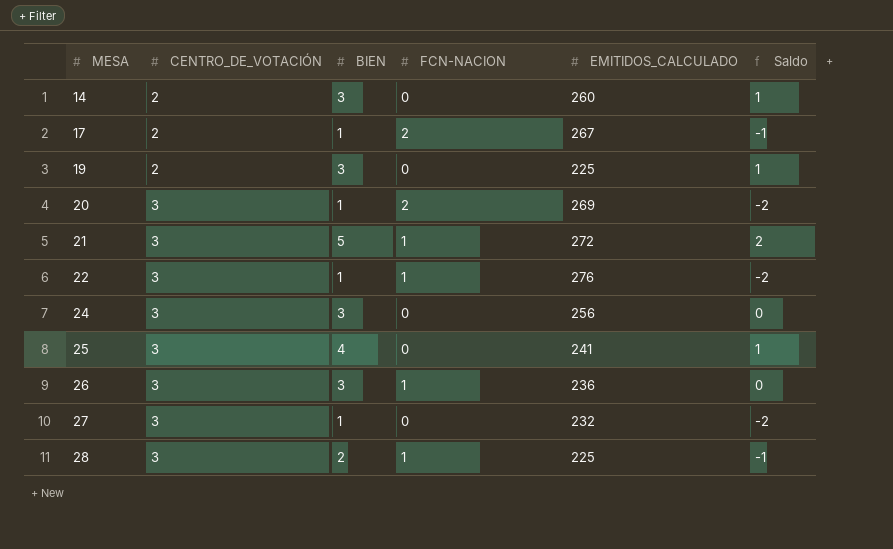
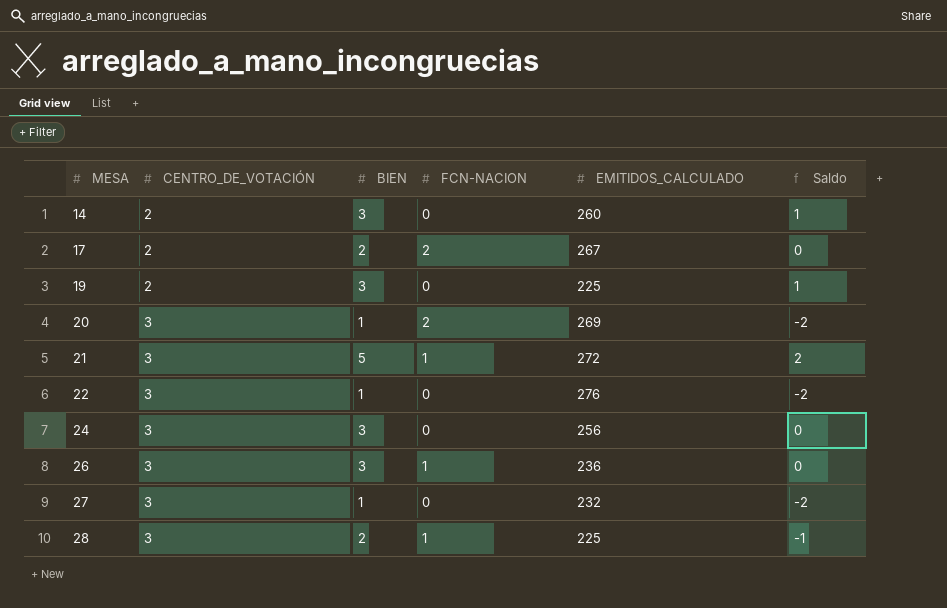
row 25: 3 | 4 | 0 | 241 | 1 -> none
17 | BIEN: 1 -> 2
17 | Saldo: -1 -> 0
22 | FCN-NACION: 1 -> 0

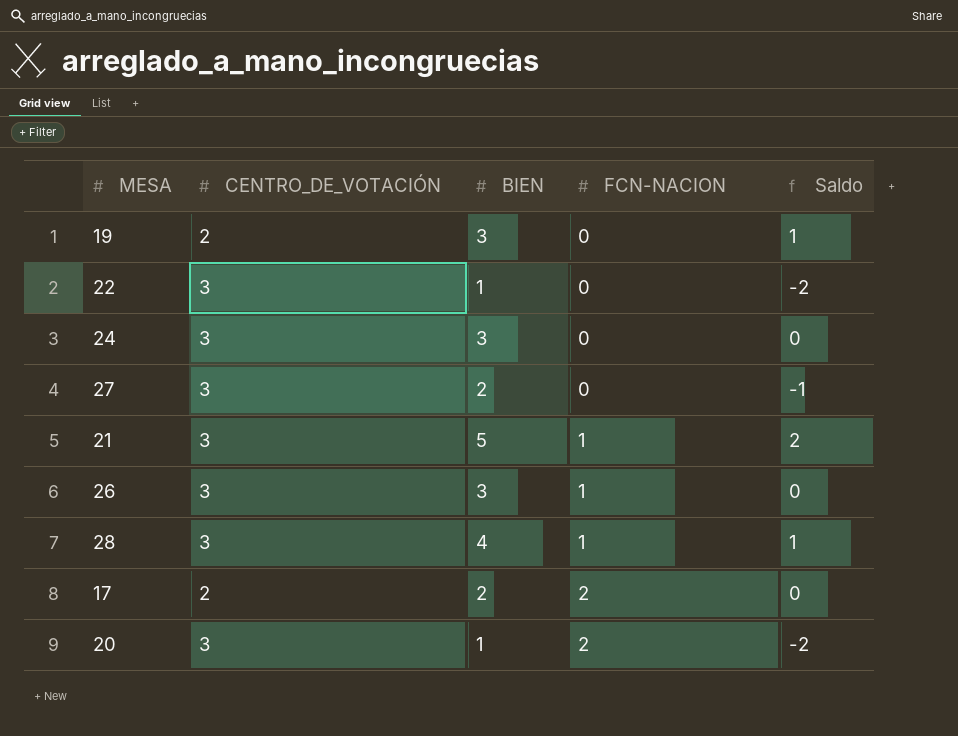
row order: MESA ascending -> FCN-NACION ascending
column EMITIDOS_CALCULADO | position: 5 -> none
row 14: 2 | 3 | 0 | 260 | 1 -> none
27 | BIEN: 1 -> 2
27 | Saldo: -2 -> -1
28 | BIEN: 2 -> 4
28 | Saldo: -1 -> 1

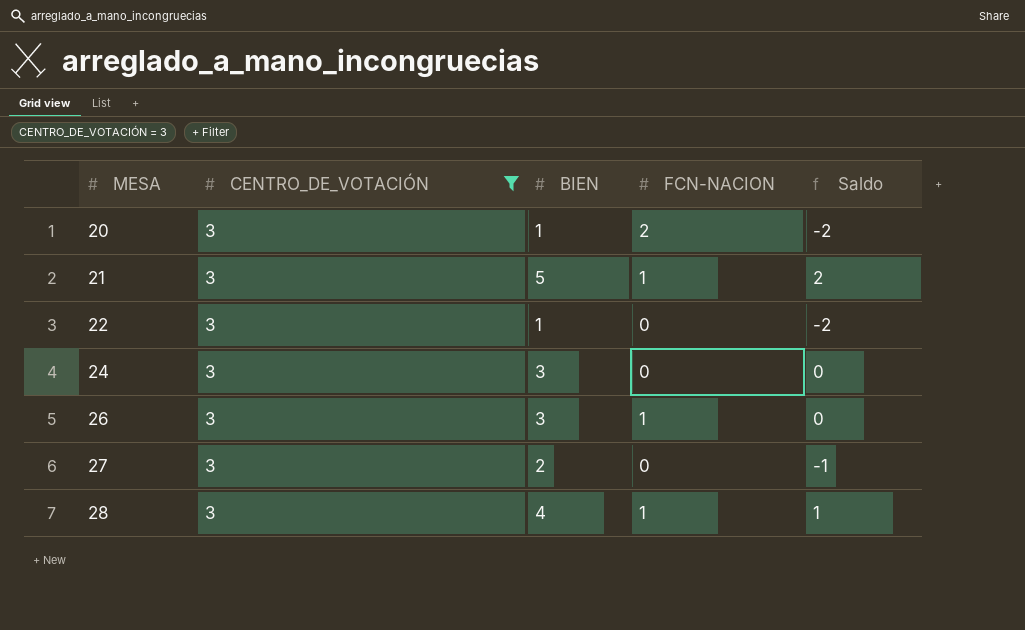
filter: none -> CENTRO_DE_VOTACIÓN = 3
row order: FCN-NACION ascending -> MESA ascending

